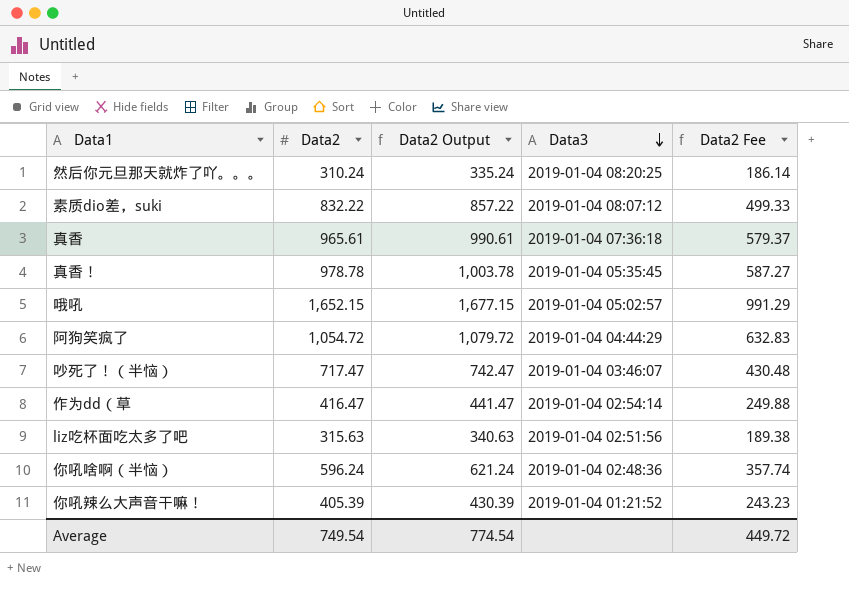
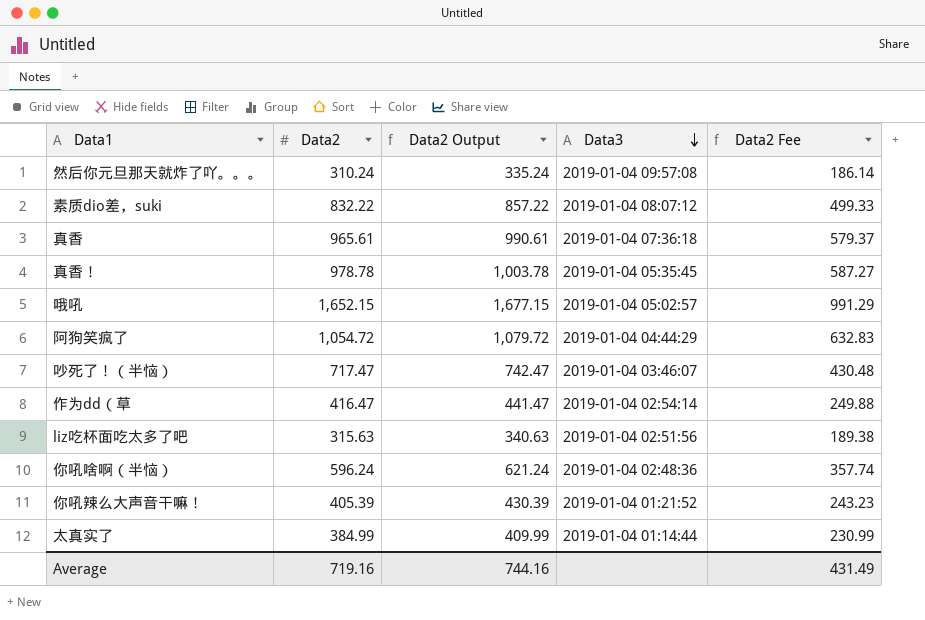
然后你元旦那天就炸了吖。。。 | Data3: 2019-01-04 08:20:25 -> 2019-01-04 09:57:08
row 太真实了: none -> 384.99 | 409.99 | 2019-01-04 01:14:44 | 230.99
Average | Data2: 749.54 -> 719.16
Average | Data2 Output: 774.54 -> 744.16
Average | Data2 Fee: 449.72 -> 431.49

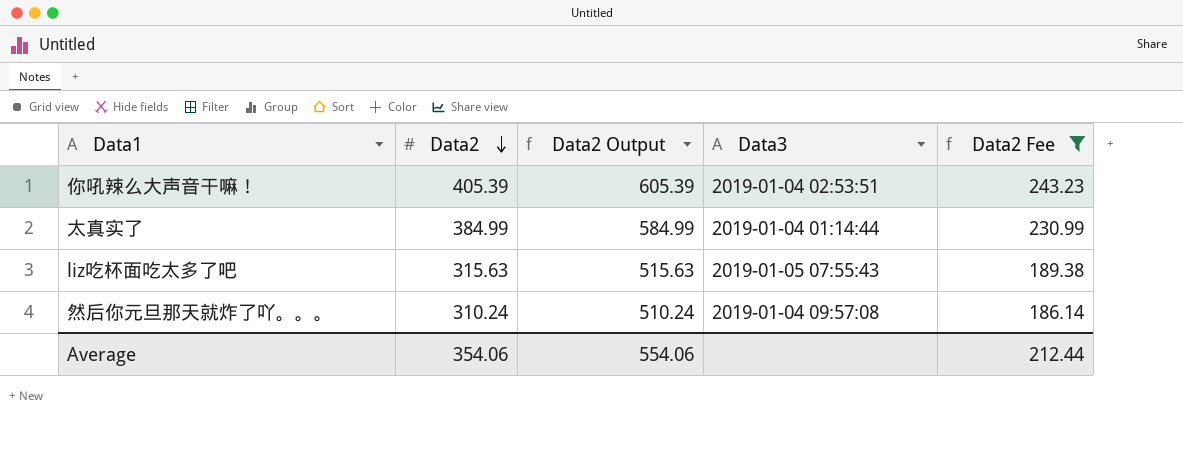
filter: none -> Data2 Fee <= 243.23
row order: Data3 descending -> Data2 descending
column Data2 Output | formula: [Data2] + 25 -> [Data2] + 200
你吼辣么大声音干嘛！ | Data3: 2019-01-04 01:21:52 -> 2019-01-04 02:53:51
liz吃杯面吃太多了吧 | Data3: 2019-01-04 02:51:56 -> 2019-01-05 07:55:43
Average | Data2: 719.16 -> 354.06
Average | Data2 Output: 744.16 -> 554.06
Average | Data2 Fee: 431.49 -> 212.44

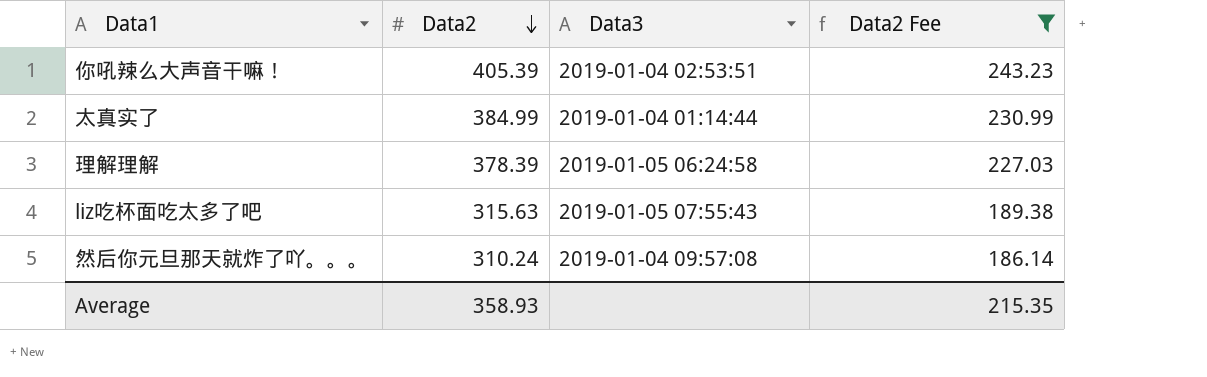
column Data2 Output | formula: [Data2] + 200 -> none
row 理解理解: none -> 378.39 | 2019-01-05 06:24:58 | 227.03
Average | Data2: 354.06 -> 358.93
Average | Data2 Fee: 212.44 -> 215.35

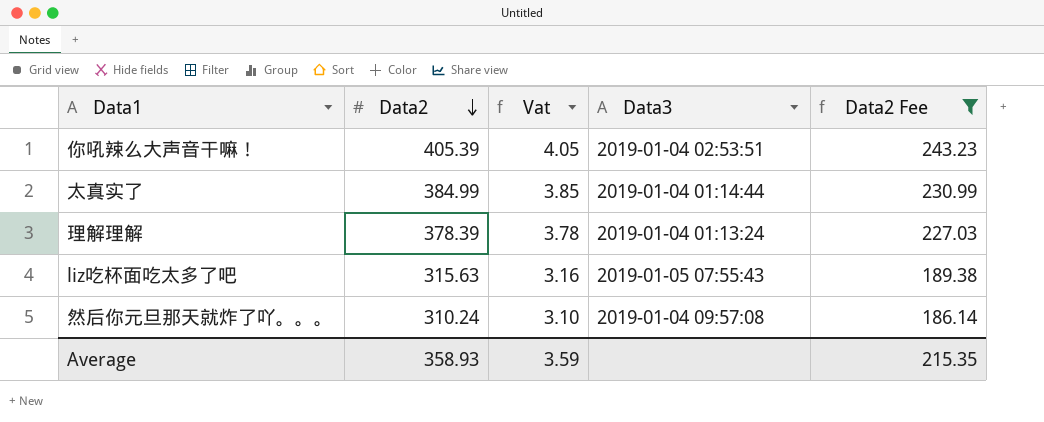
column Vat | formula: none -> [Data2] * 0.01
理解理解 | Data3: 2019-01-05 06:24:58 -> 2019-01-04 01:13:24

